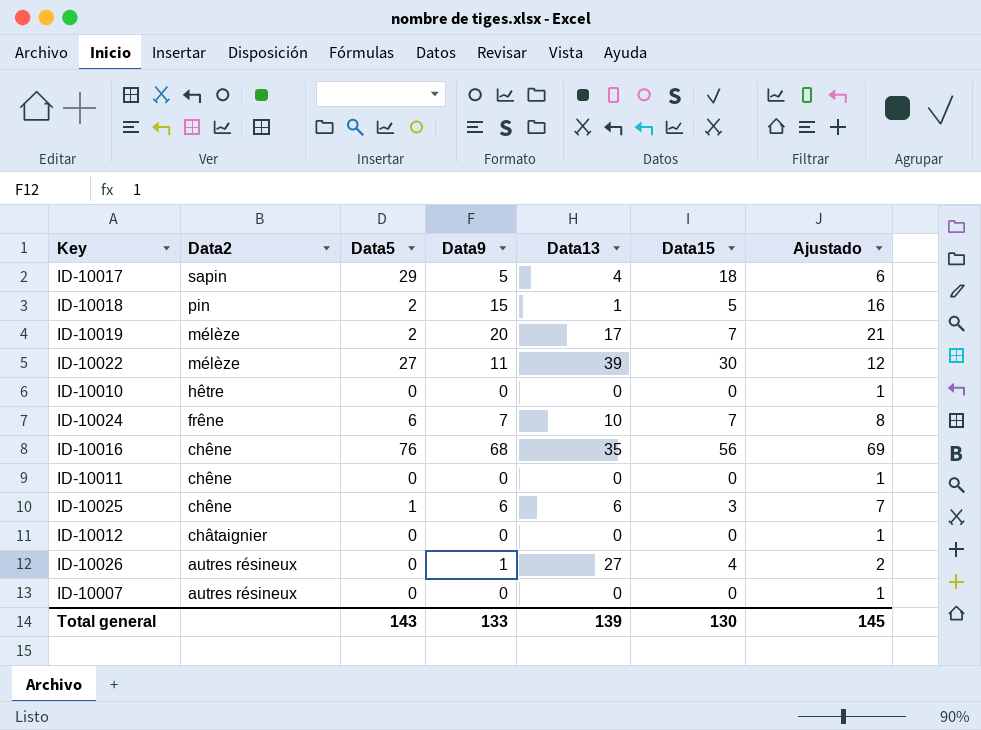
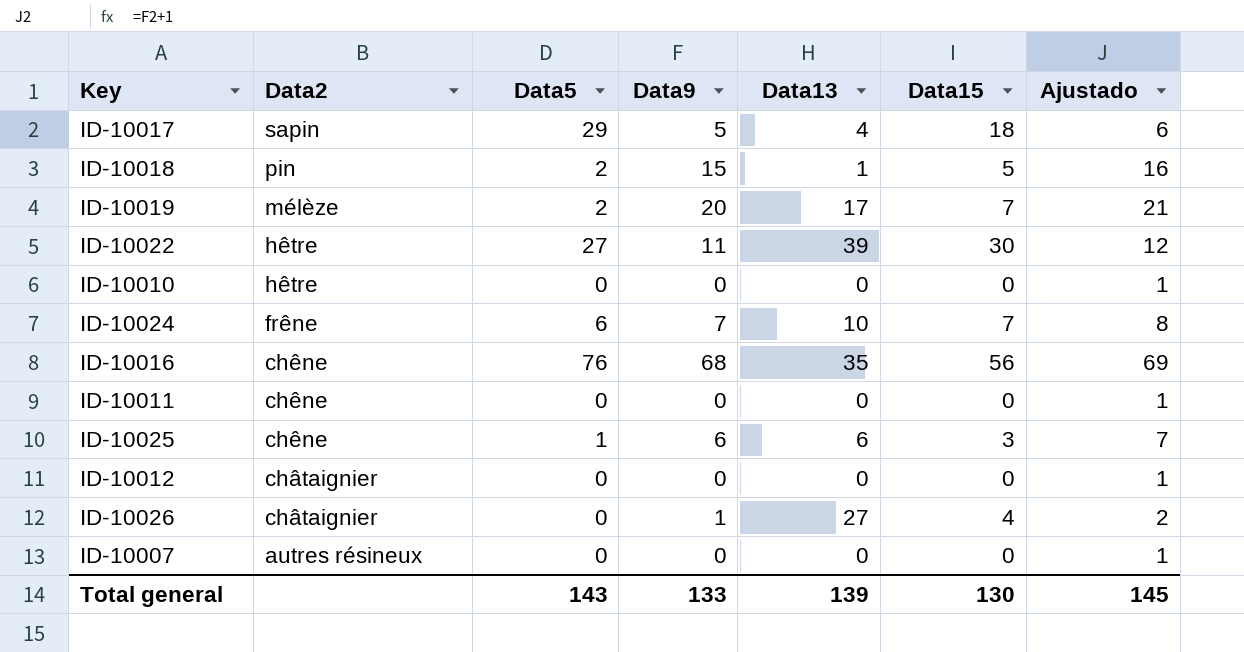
ID-10022 | Data2: mélèze -> hêtre
ID-10026 | Data2: autres résineux -> châtaignier

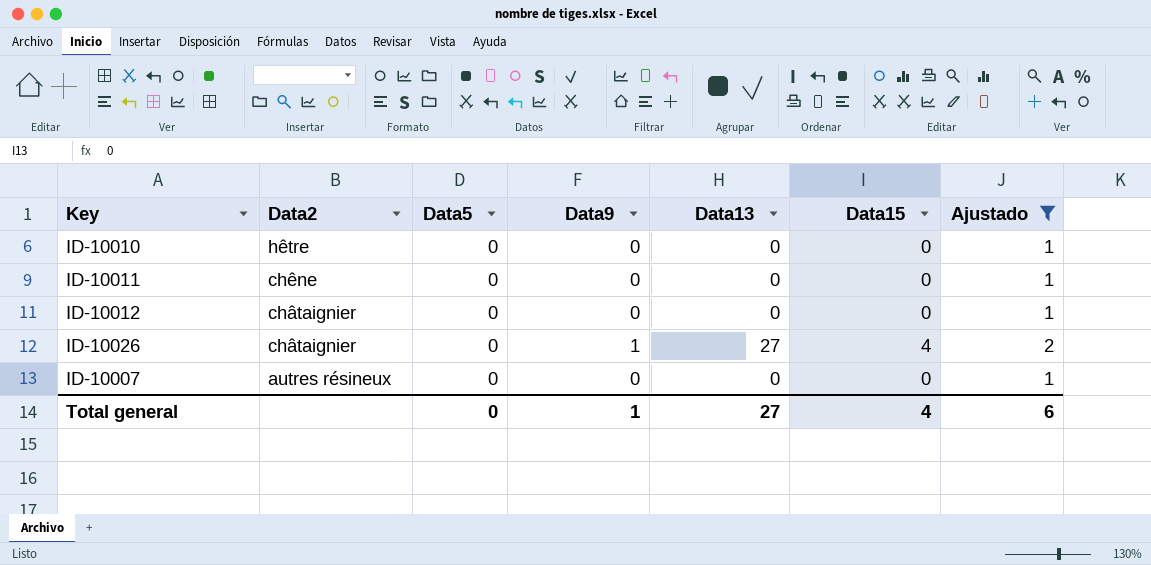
filter: none -> Ajustado <= 2
Total general | Data5: 143 -> 0
Total general | Data9: 133 -> 1
Total general | Data13: 139 -> 27
Total general | Data15: 130 -> 4
Total general | Ajustado: 145 -> 6

